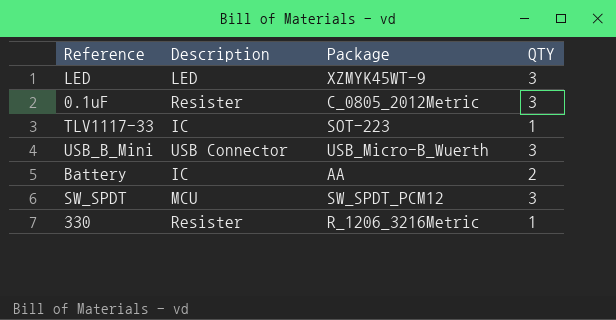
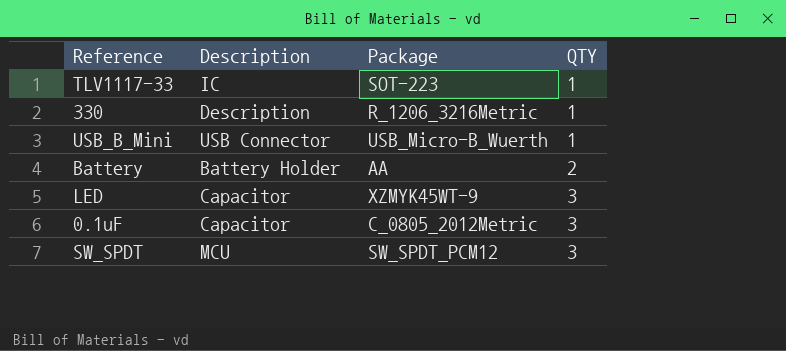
row order: none -> QTY ascending
330 | Description: Resister -> Description
USB_B_Mini | QTY: 3 -> 1
Battery | Description: IC -> Battery Holder
LED | Description: LED -> Capacitor
0.1uF | Description: Resister -> Capacitor

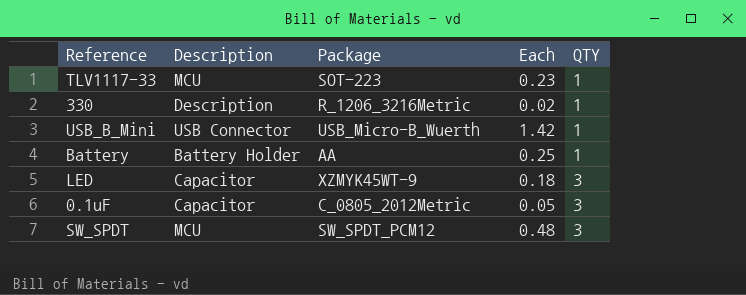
column Each | position: none -> 4
TLV1117-33 | Description: IC -> MCU
Battery | QTY: 2 -> 1

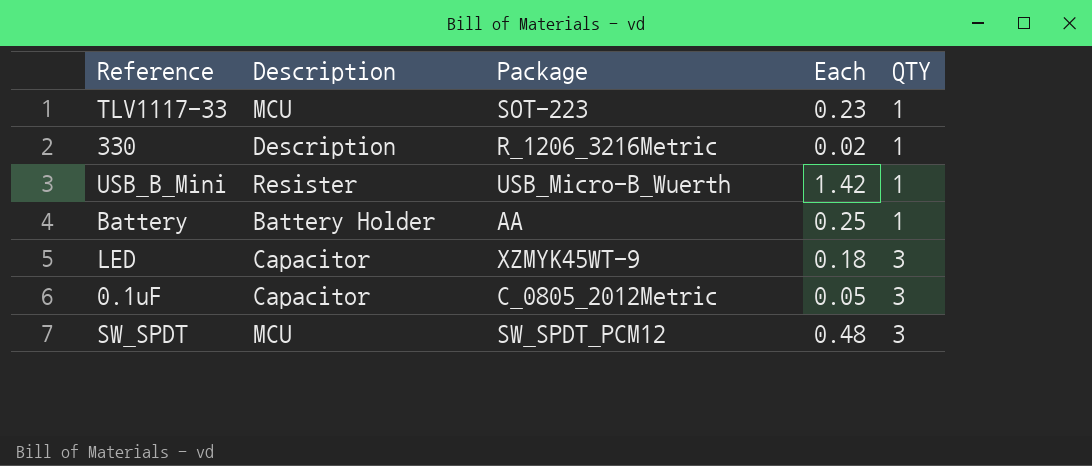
USB_B_Mini | Description: USB Connector -> Resister

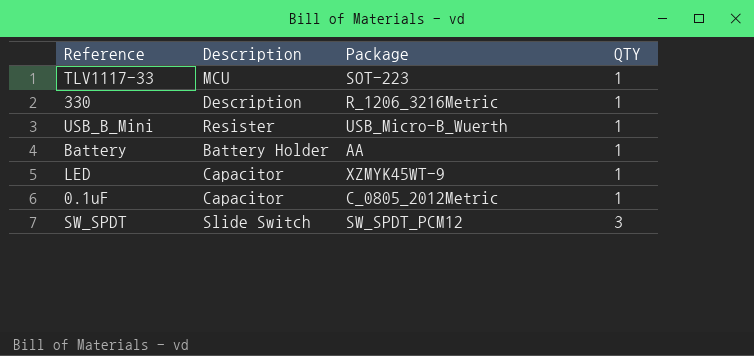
column Each | position: 4 -> none
LED | QTY: 3 -> 1
0.1uF | QTY: 3 -> 1
SW_SPDT | Description: MCU -> Slide Switch

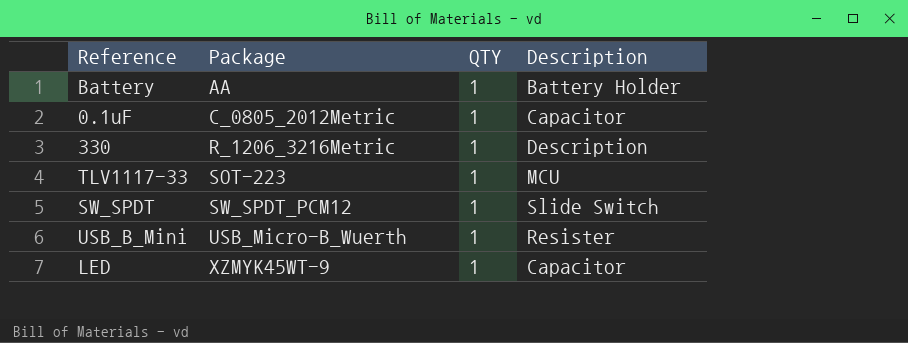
row order: QTY ascending -> Package ascending
column Description | position: 2 -> 4
SW_SPDT | QTY: 3 -> 1

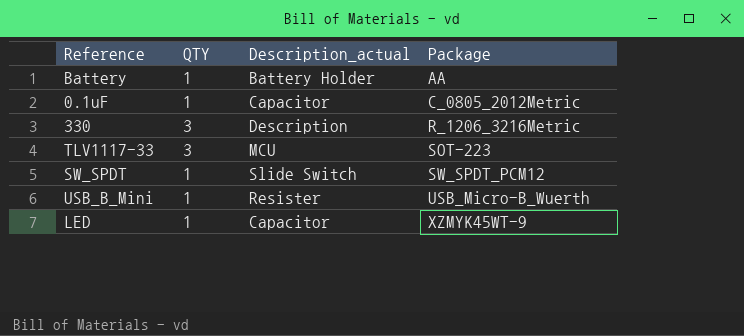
column name: Description -> Description_actual
column Package | position: 2 -> 4
330 | QTY: 1 -> 3
TLV1117-33 | QTY: 1 -> 3

